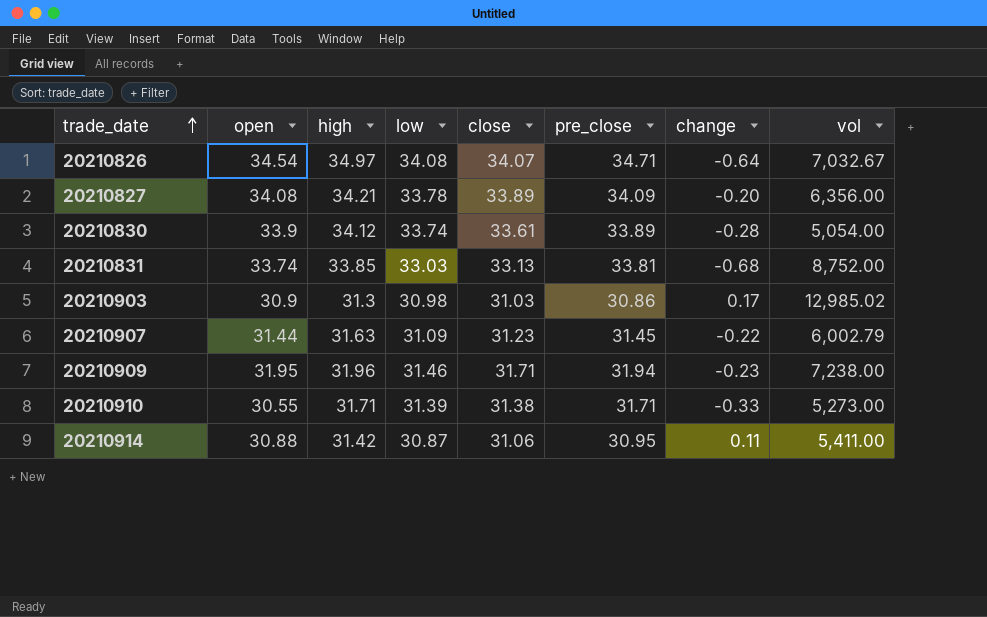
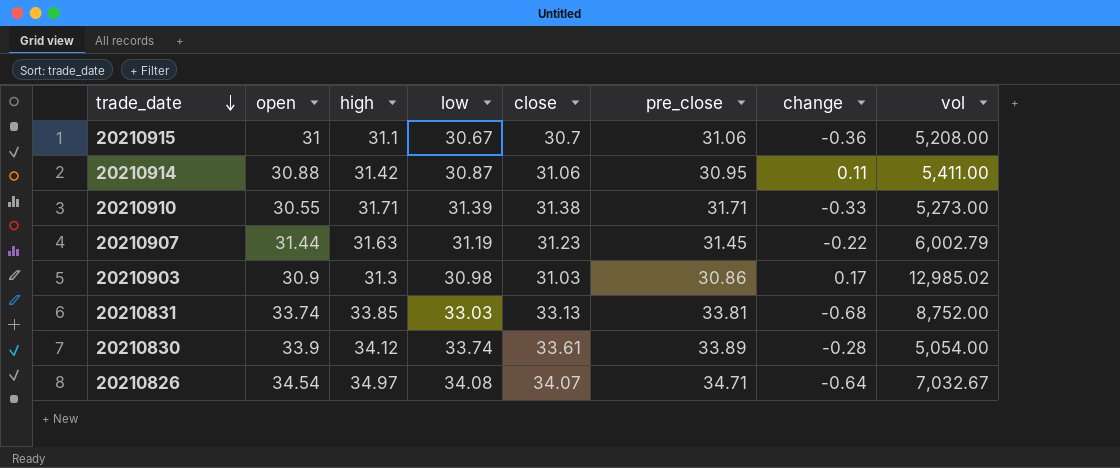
row order: trade_date ascending -> trade_date descending
row 20210827: 34.08 | 34.21 | 33.78 | 33.89 | 34.09 | -0.20 | 6,356.00 -> none
row 20210909: 31.95 | 31.96 | 31.46 | 31.71 | 31.94 | -0.23 | 7,238.00 -> none
row 20210915: none -> 31 | 31.1 | 30.67 | 30.7 | 31.06 | -0.36 | 5,208.00
20210907 | low: 31.09 -> 31.19

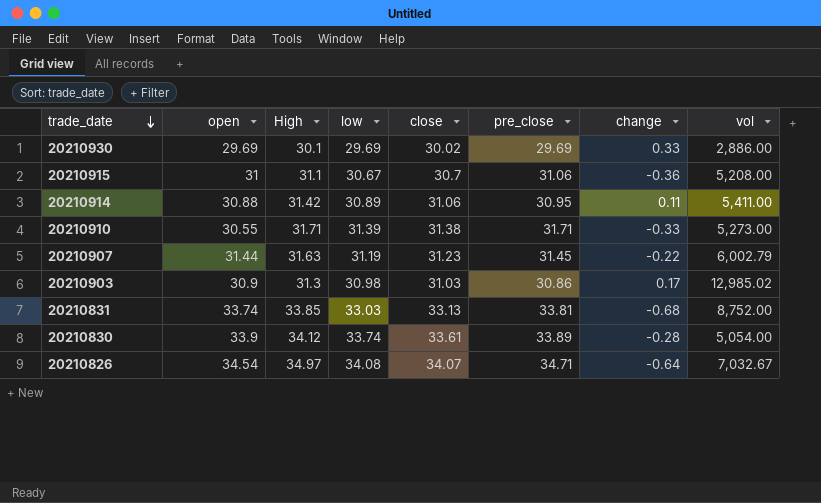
column name: high -> High
row 20210930: none -> 29.69 | 30.1 | 29.69 | 30.02 | 29.69 | 0.33 | 2,886.00
20210914 | low: 30.87 -> 30.89

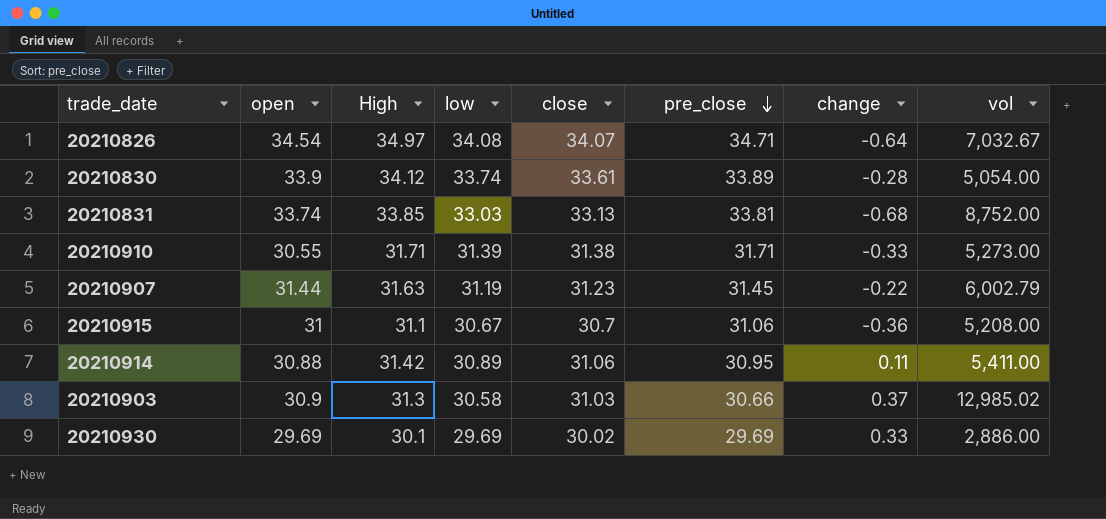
row order: trade_date descending -> pre_close descending
20210903 | low: 30.98 -> 30.58
20210903 | pre_close: 30.86 -> 30.66
20210903 | change: 0.17 -> 0.37

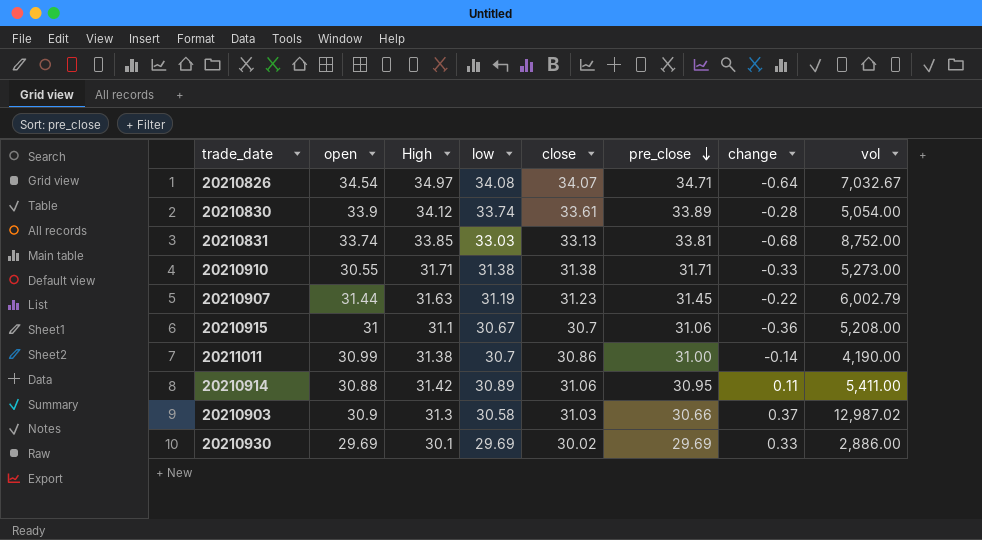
20210910 | low: 31.39 -> 31.38
row 20211011: none -> 30.99 | 31.38 | 30.7 | 30.86 | 31.00 | -0.14 | 4,190.00
20210903 | vol: 12,985.02 -> 12,987.02

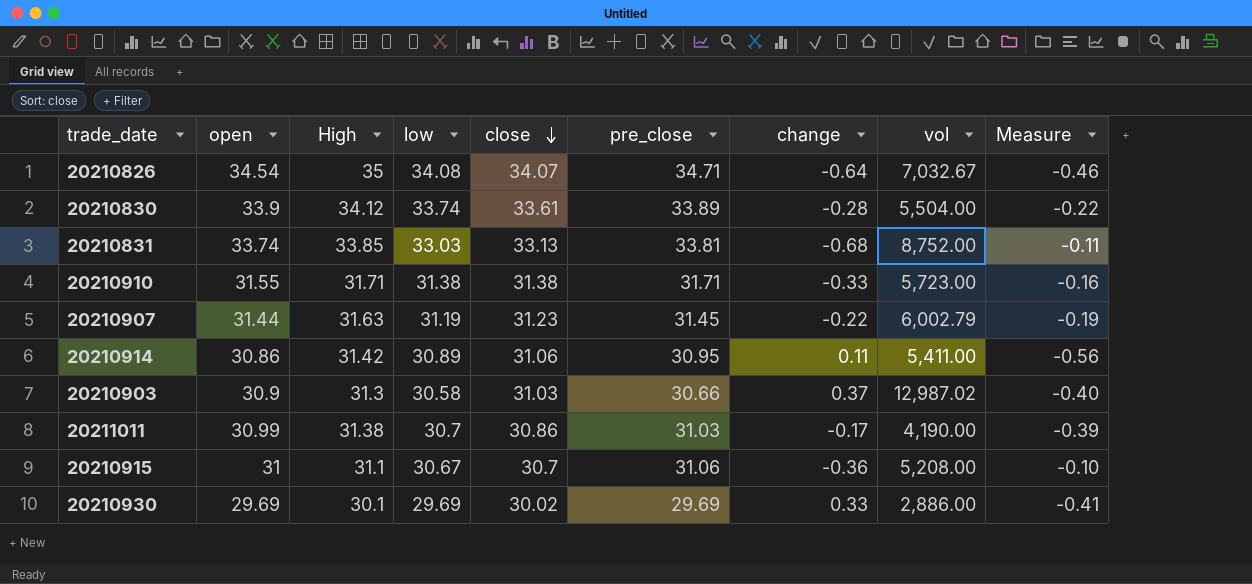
row order: pre_close descending -> close descending
column Measure | formula: none -> [open] - [High]
20210826 | High: 34.97 -> 35
20210830 | vol: 5,054.00 -> 5,504.00
20210910 | open: 30.55 -> 31.55
20210910 | vol: 5,273.00 -> 5,723.00
20210914 | open: 30.88 -> 30.86
20211011 | pre_close: 31.00 -> 31.03
20211011 | change: -0.14 -> -0.17

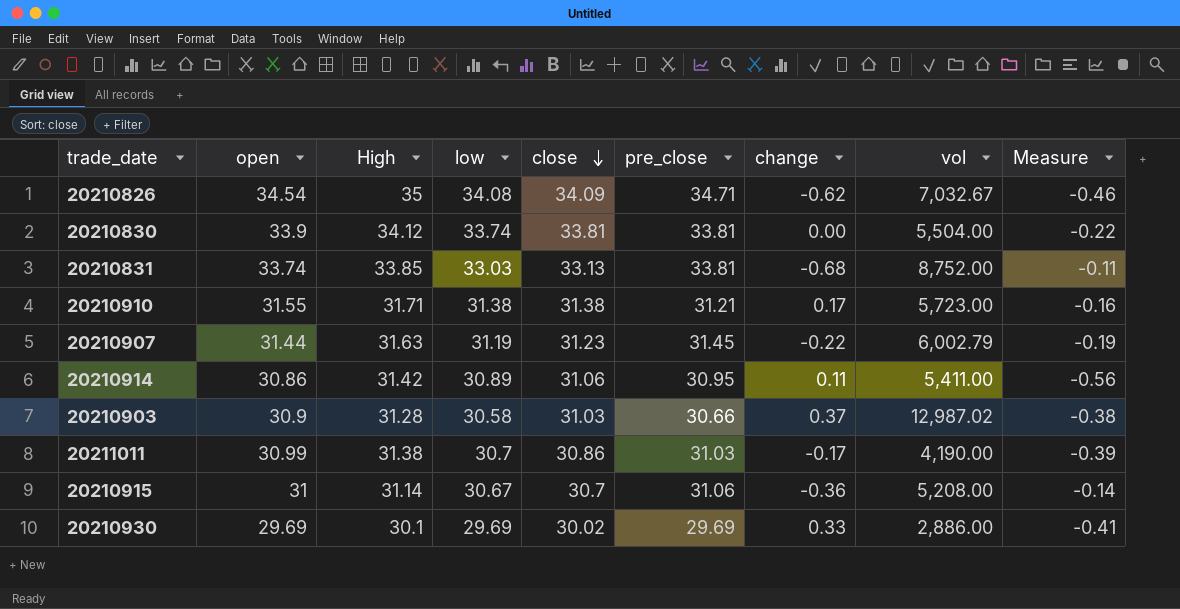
20210826 | close: 34.07 -> 34.09
20210826 | change: -0.64 -> -0.62
20210830 | close: 33.61 -> 33.81
20210830 | pre_close: 33.89 -> 33.81
20210830 | change: -0.28 -> 0.00
20210910 | pre_close: 31.71 -> 31.21
20210910 | change: -0.33 -> 0.17
20210903 | High: 31.3 -> 31.28
20210903 | Measure: -0.40 -> -0.38
20210915 | High: 31.1 -> 31.14
20210915 | Measure: -0.10 -> -0.14

